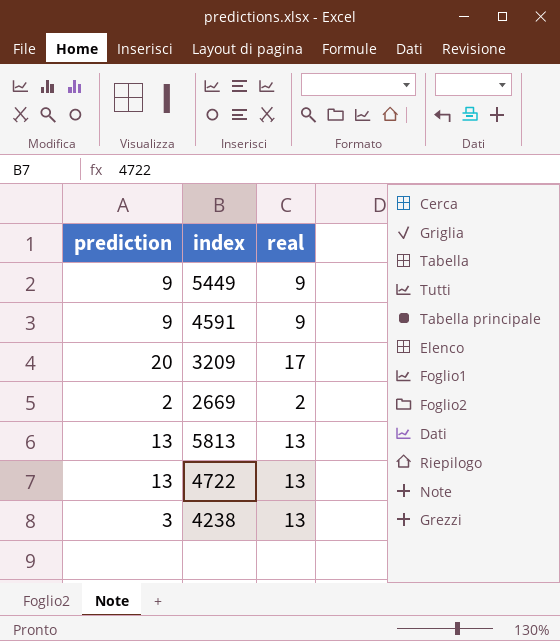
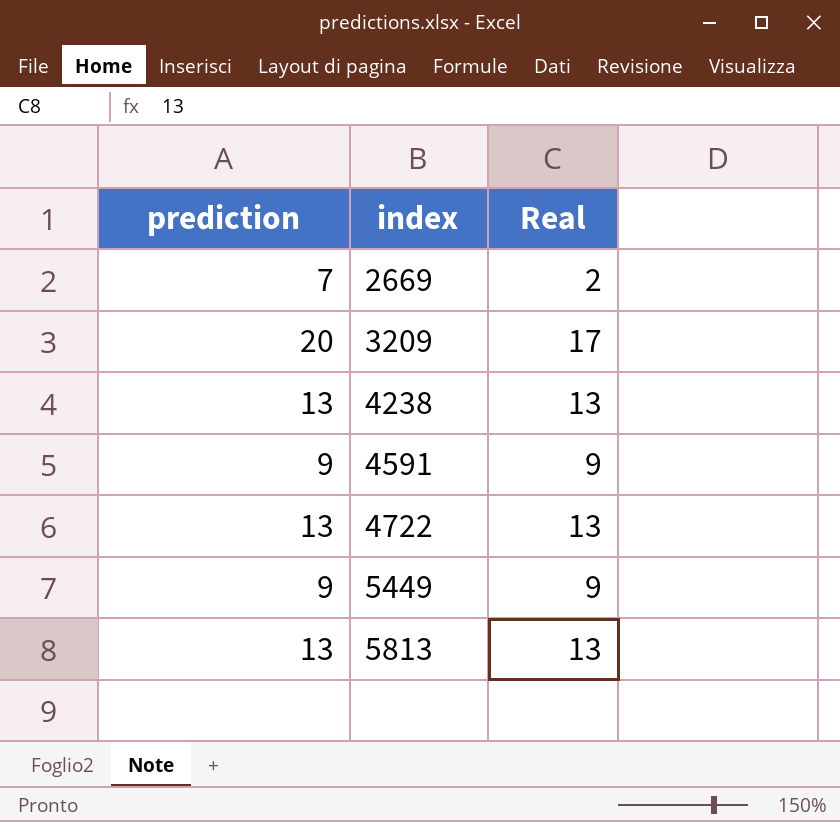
row order: none -> index ascending
column name: real -> Real
2669 | prediction: 2 -> 7
4238 | prediction: 3 -> 13

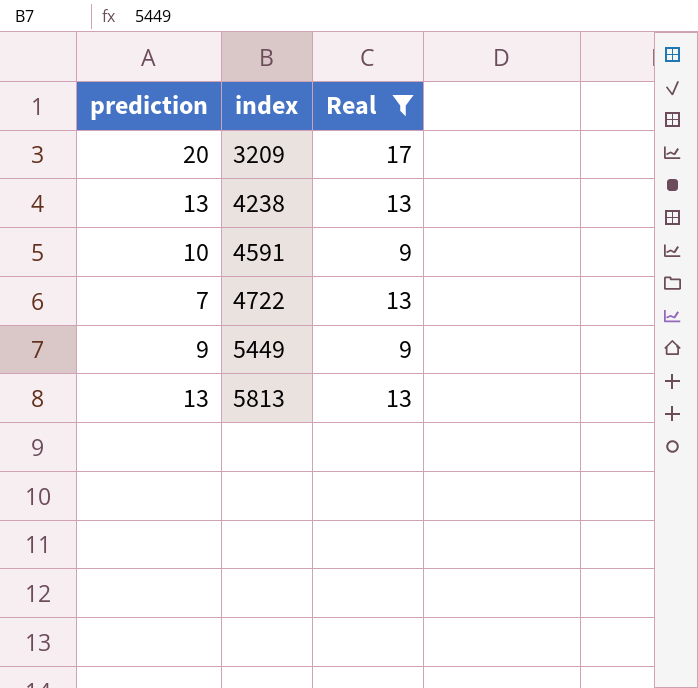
filter: none -> Real != 2
4591 | prediction: 9 -> 10
4722 | prediction: 13 -> 7

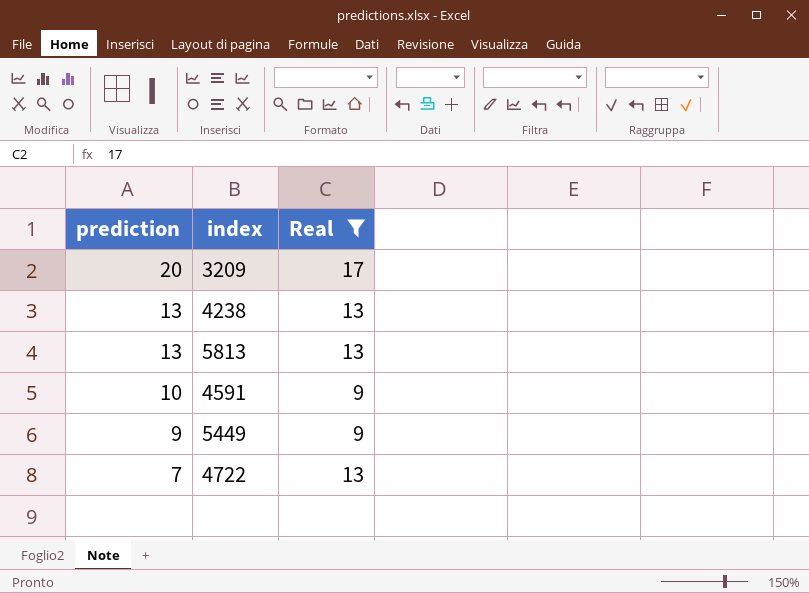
row order: index ascending -> prediction descending

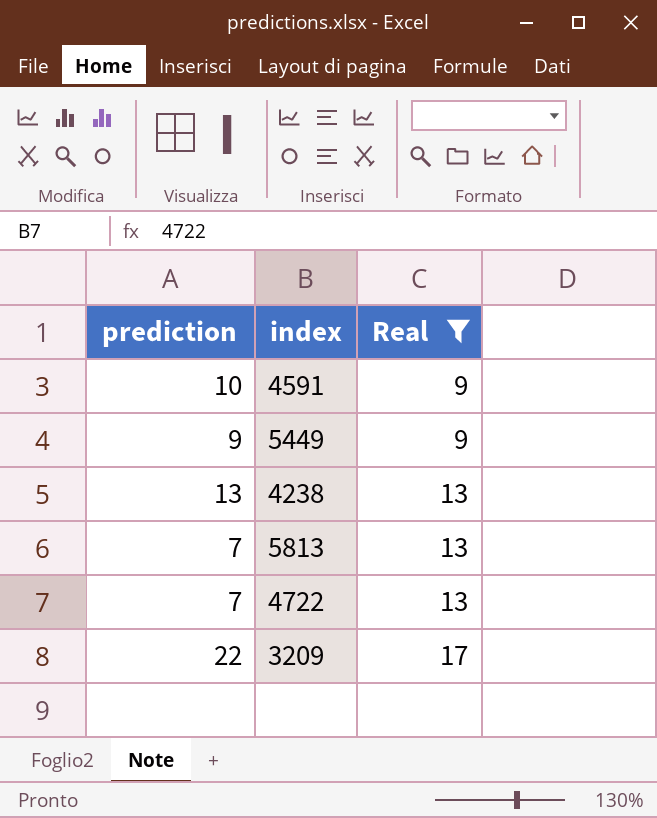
row order: prediction descending -> Real ascending
5813 | prediction: 13 -> 7
3209 | prediction: 20 -> 22

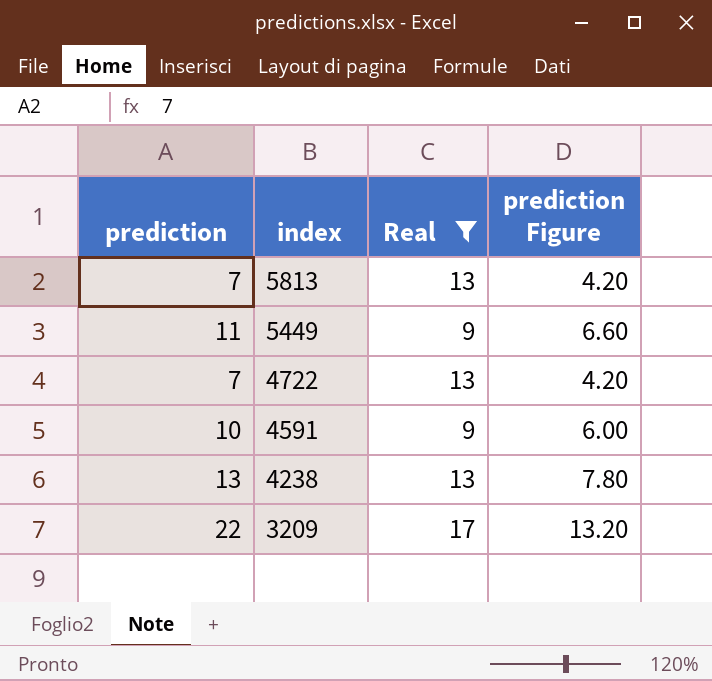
row order: Real ascending -> index descending
column prediction Figure | formula: none -> [prediction] * 0.6
5449 | prediction: 9 -> 11

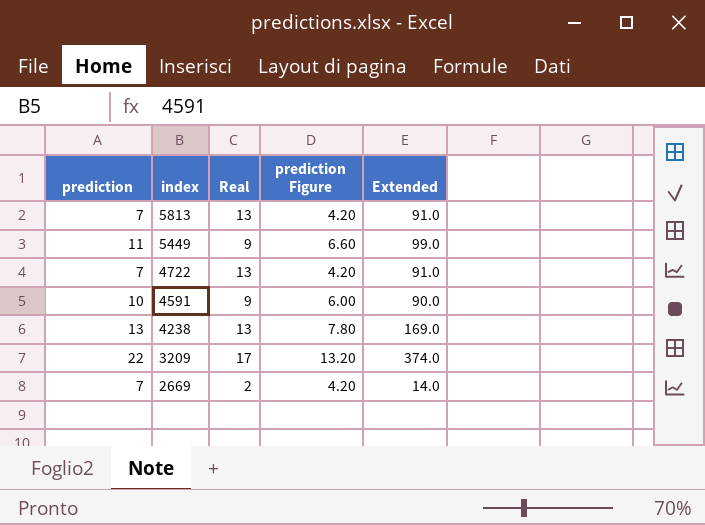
filter: Real != 2 -> none
column Extended | formula: none -> [prediction] * [Real]

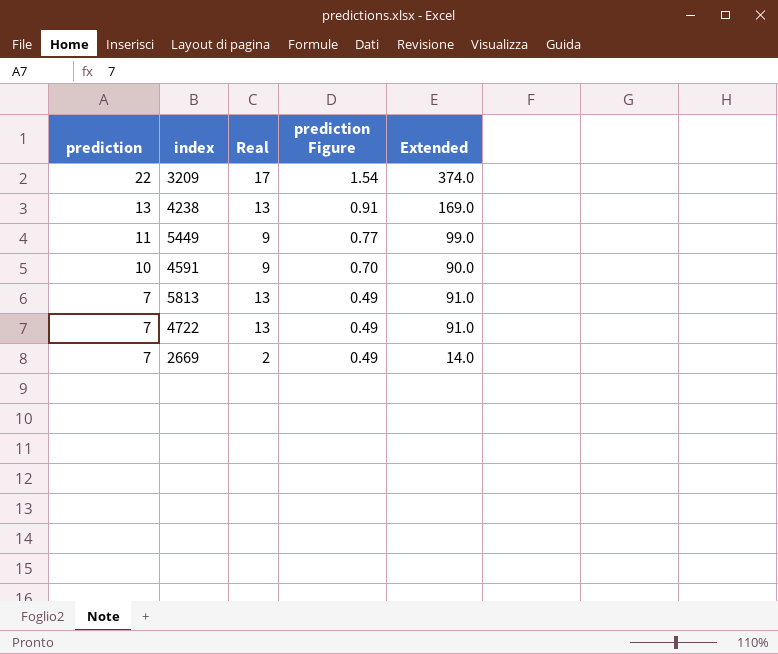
row order: index descending -> prediction descending
column prediction Figure | formula: [prediction] * 0.6 -> [prediction] * 0.07

